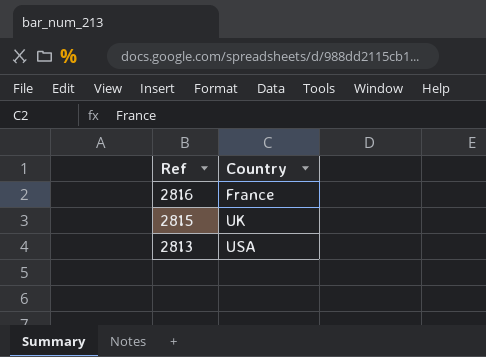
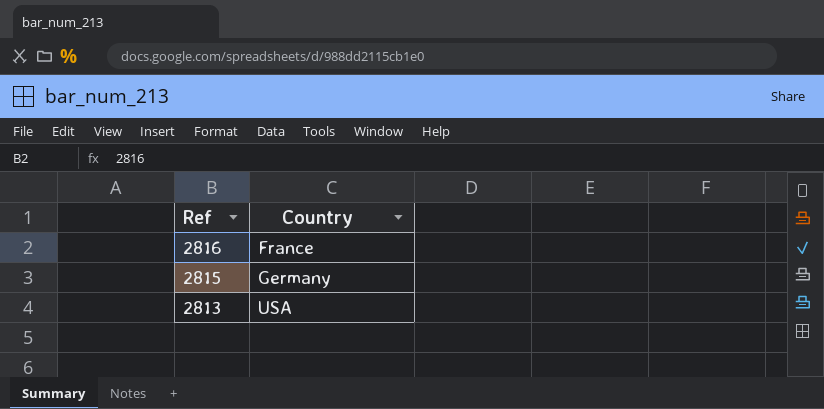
2815 | Country: UK -> Germany

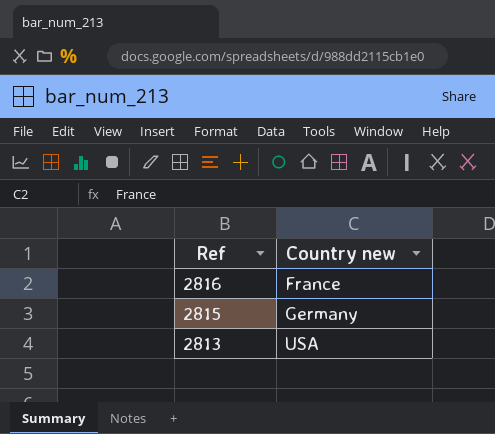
column name: Country -> Country new

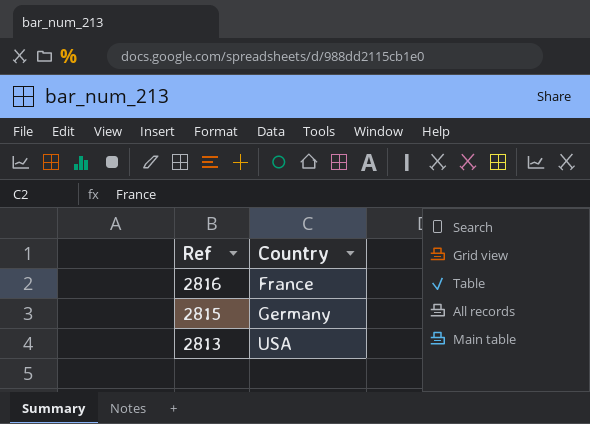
column name: Country new -> Country

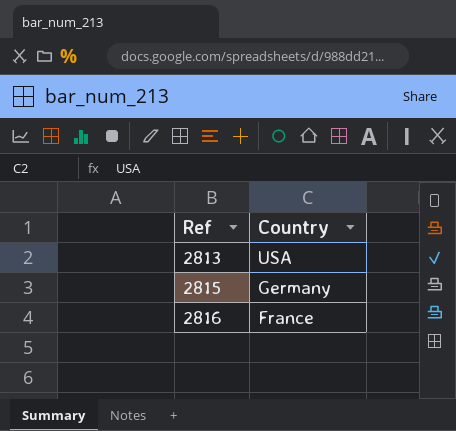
row order: Ref descending -> Ref ascending

